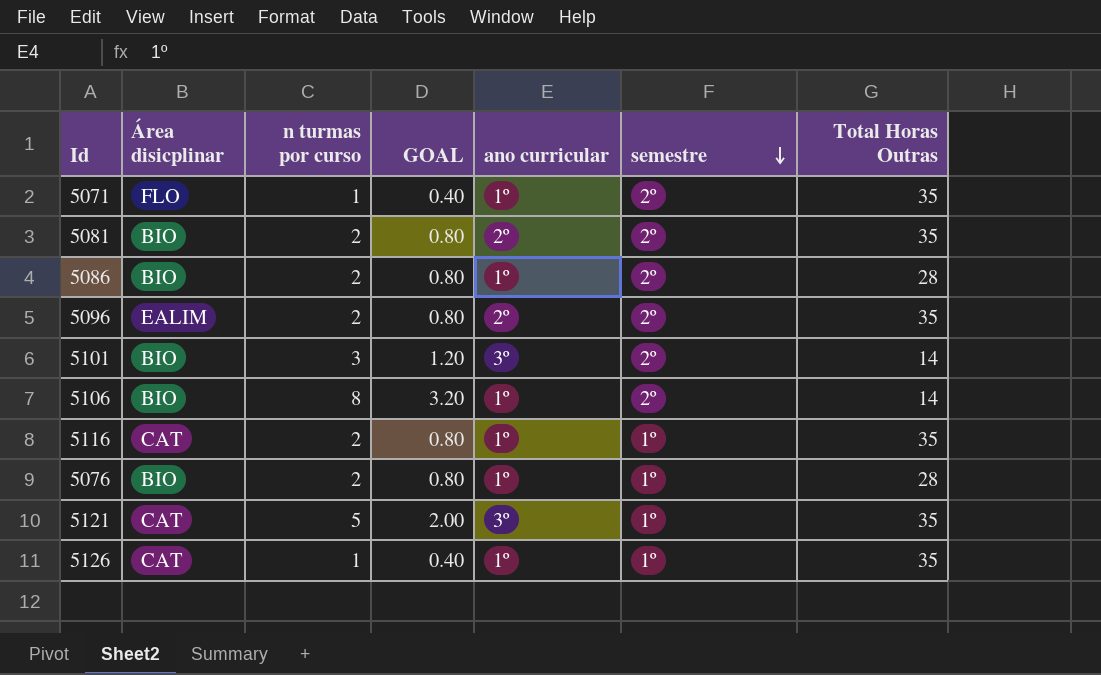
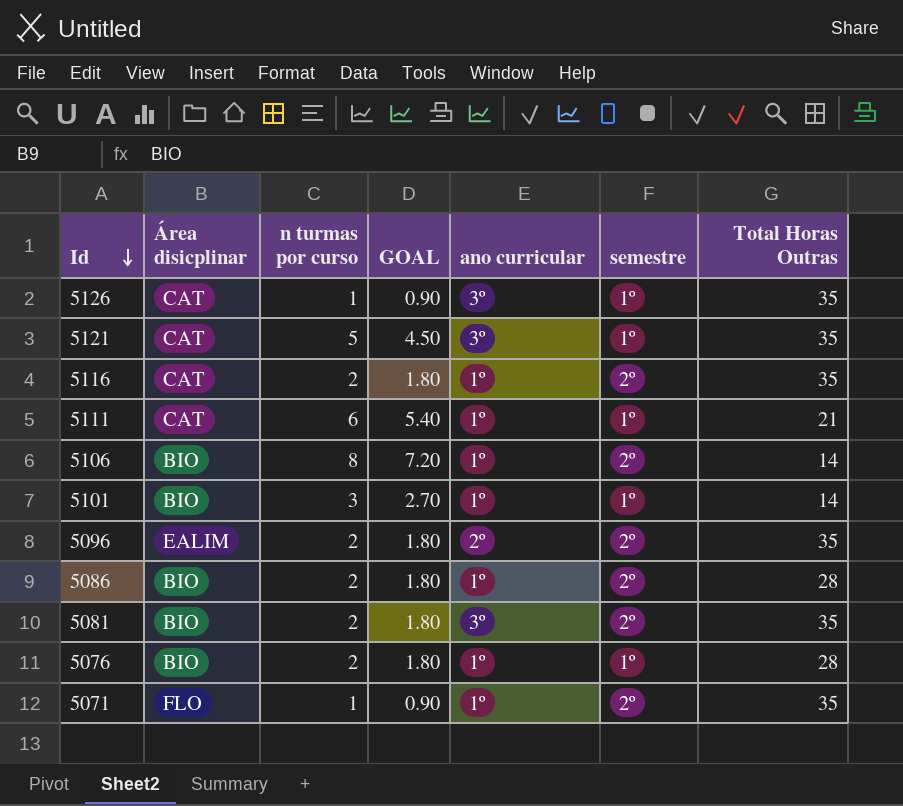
row order: semestre descending -> Id descending
column GOAL | formula: [n turmas por curso] * 0.4 -> [n turmas por curso] * 0.9
5126 | ano curricular: 1º -> 3º
5116 | semestre: 1º -> 2º
row 5111: none -> CAT | 6 | 5.40 | 1º | 1º | 21
5101 | ano curricular: 3º -> 1º
5101 | semestre: 2º -> 1º
5081 | ano curricular: 2º -> 3º

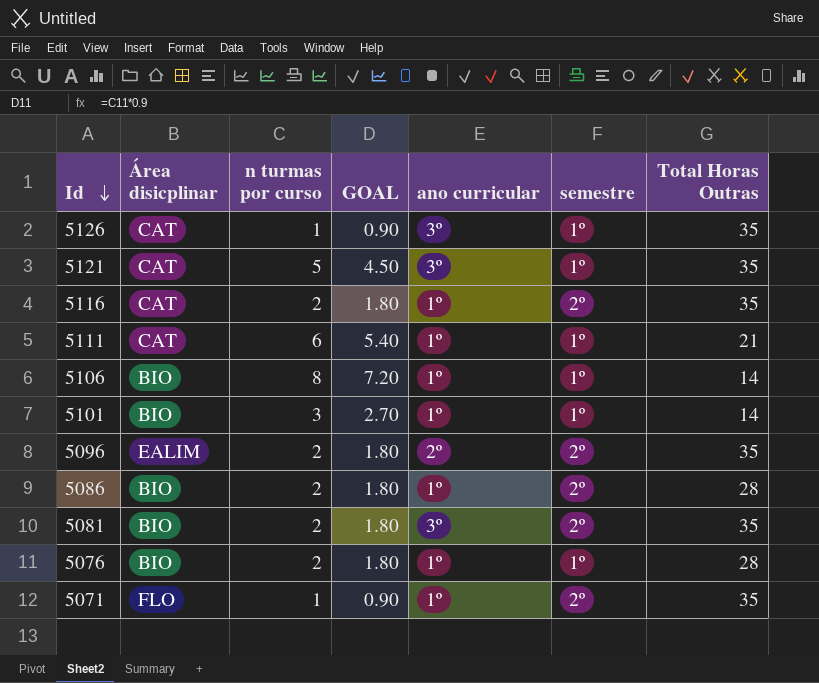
5106 | semestre: 2º -> 1º

